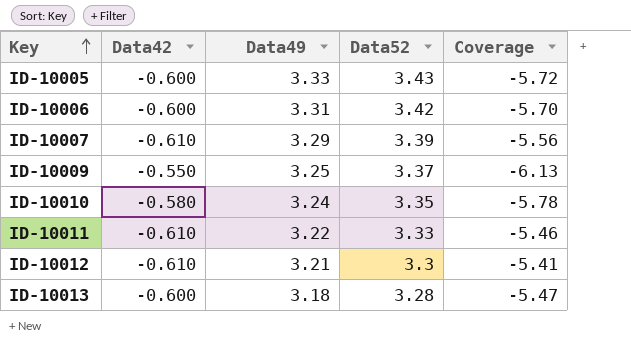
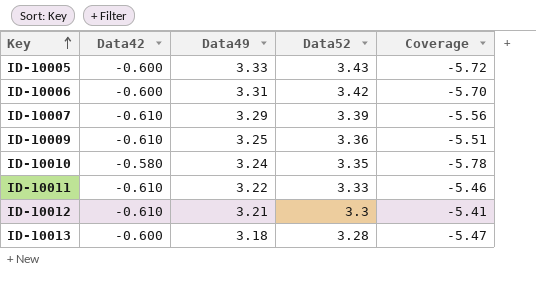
ID-10009 | Data42: -0.550 -> -0.610
ID-10009 | Data52: 3.37 -> 3.36
ID-10009 | Coverage: -6.13 -> -5.51

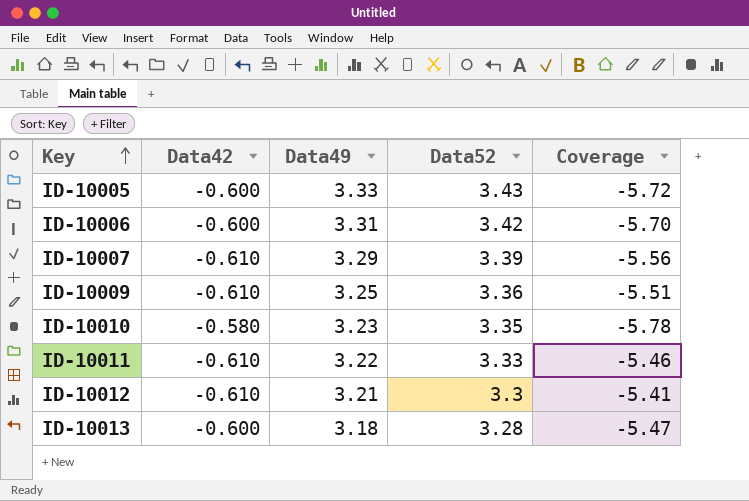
ID-10010 | Data49: 3.24 -> 3.23

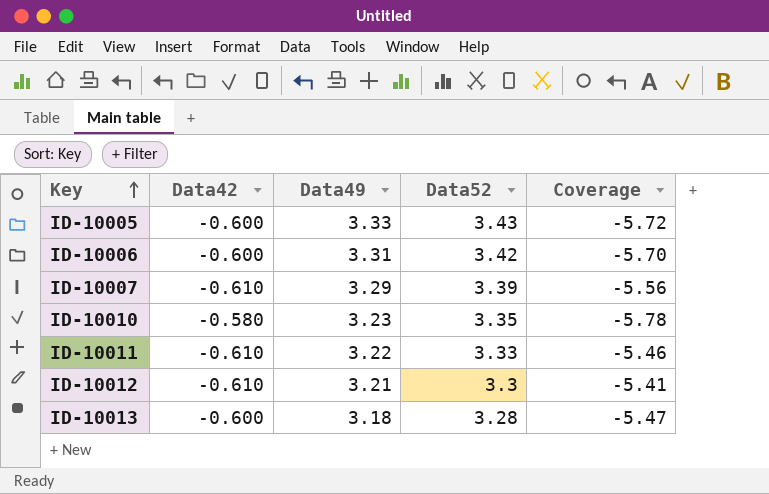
row ID-10009: -0.610 | 3.25 | 3.36 | -5.51 -> none

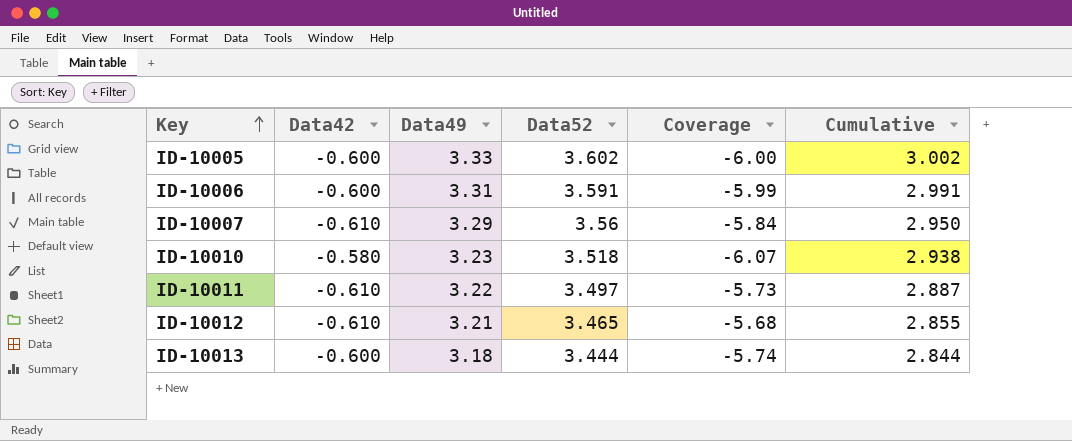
column Cumulative | formula: none -> [Data42] + [Data52]
ID-10005 | Data52: 3.43 -> 3.602
ID-10005 | Coverage: -5.72 -> -6.00
ID-10006 | Data52: 3.42 -> 3.591
ID-10006 | Coverage: -5.70 -> -5.99
ID-10007 | Data52: 3.39 -> 3.56
ID-10007 | Coverage: -5.56 -> -5.84
ID-10010 | Data52: 3.35 -> 3.518
ID-10010 | Coverage: -5.78 -> -6.07
ID-10011 | Data52: 3.33 -> 3.497
ID-10011 | Coverage: -5.46 -> -5.73
ID-10012 | Data52: 3.3 -> 3.465
ID-10012 | Coverage: -5.41 -> -5.68
ID-10013 | Data52: 3.28 -> 3.444
ID-10013 | Coverage: -5.47 -> -5.74

